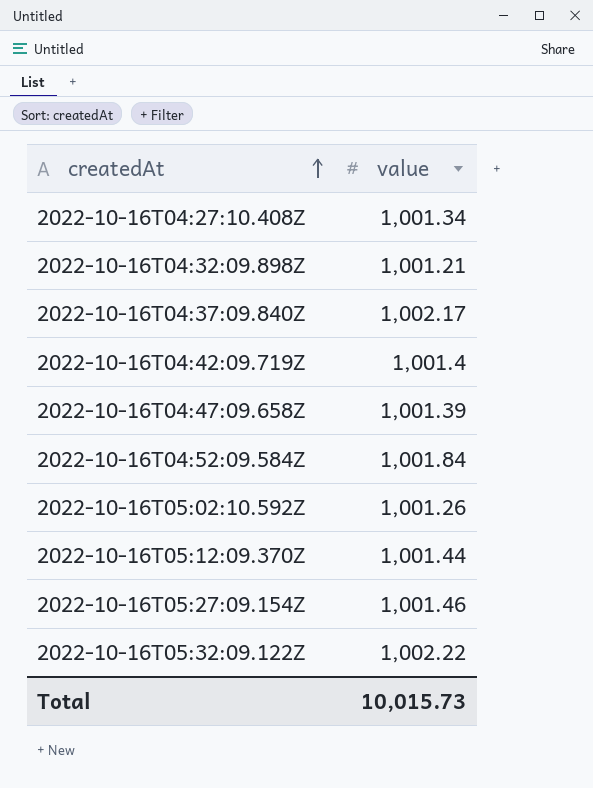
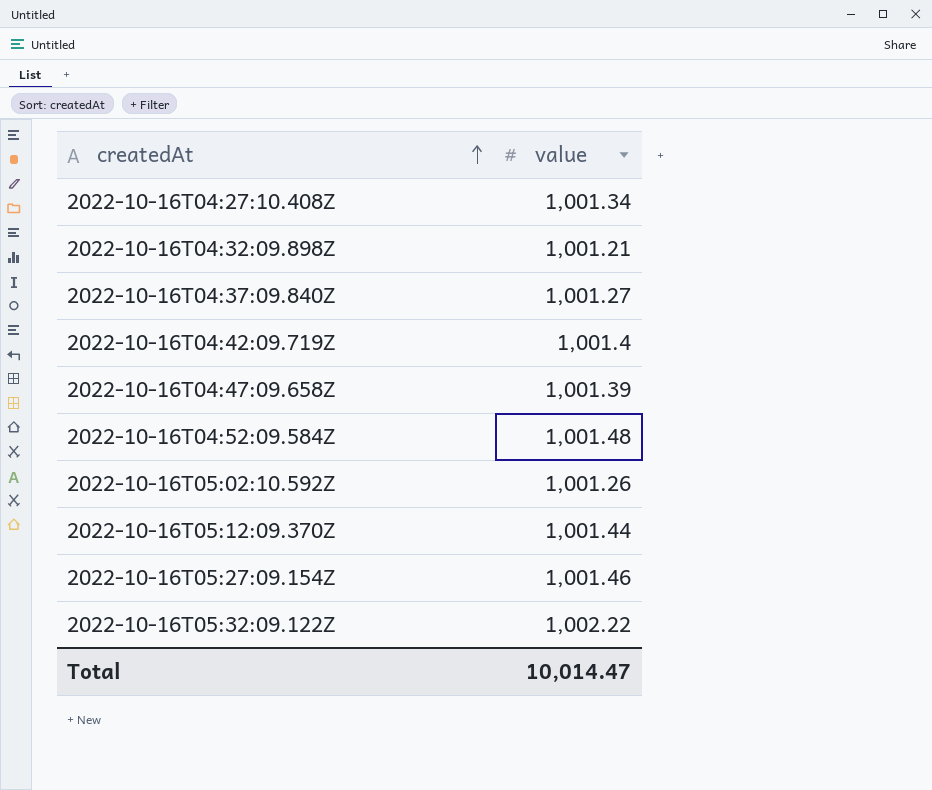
2022-10-16T04:37:09.840Z | value: 1,002.17 -> 1,001.27
2022-10-16T04:52:09.584Z | value: 1,001.84 -> 1,001.48
Total | value: 10,015.73 -> 10,014.47

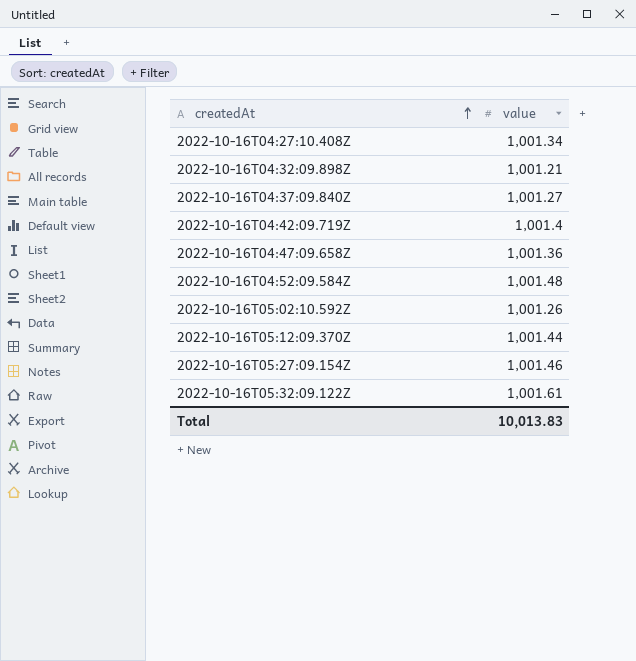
2022-10-16T04:47:09.658Z | value: 1,001.39 -> 1,001.36
2022-10-16T05:32:09.122Z | value: 1,002.22 -> 1,001.61
Total | value: 10,014.47 -> 10,013.83

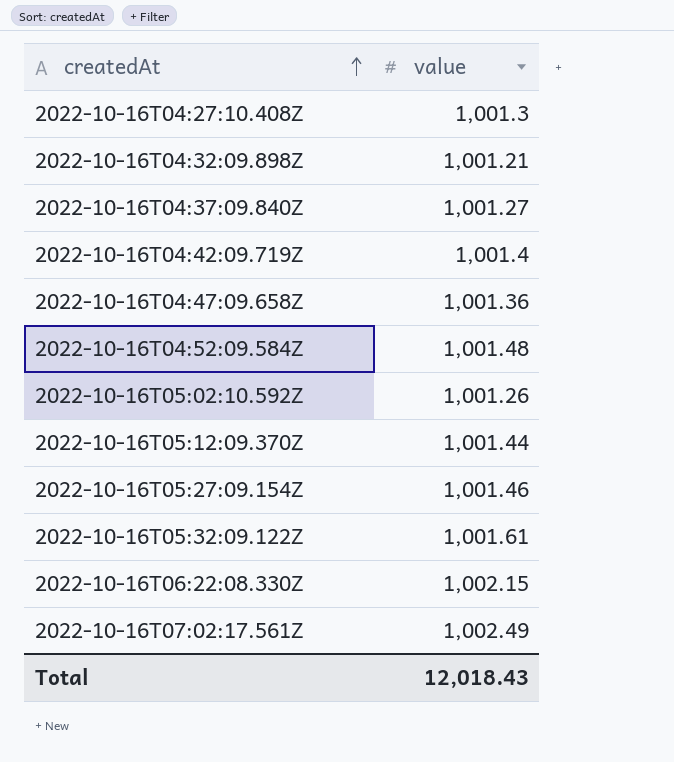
2022-10-16T04:27:10.408Z | value: 1,001.34 -> 1,001.3
row 2022-10-16T06:22:08.330Z: none -> 1,002.15
row 2022-10-16T07:02:17.561Z: none -> 1,002.49
Total | value: 10,013.83 -> 12,018.43

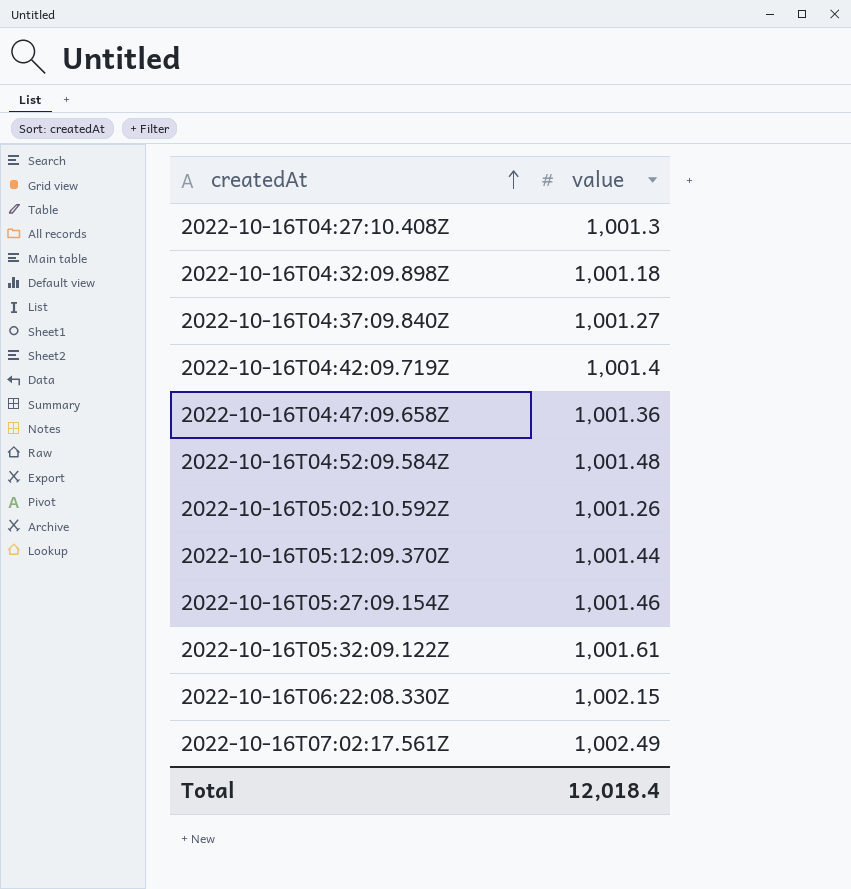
2022-10-16T04:32:09.898Z | value: 1,001.21 -> 1,001.18
Total | value: 12,018.43 -> 12,018.4

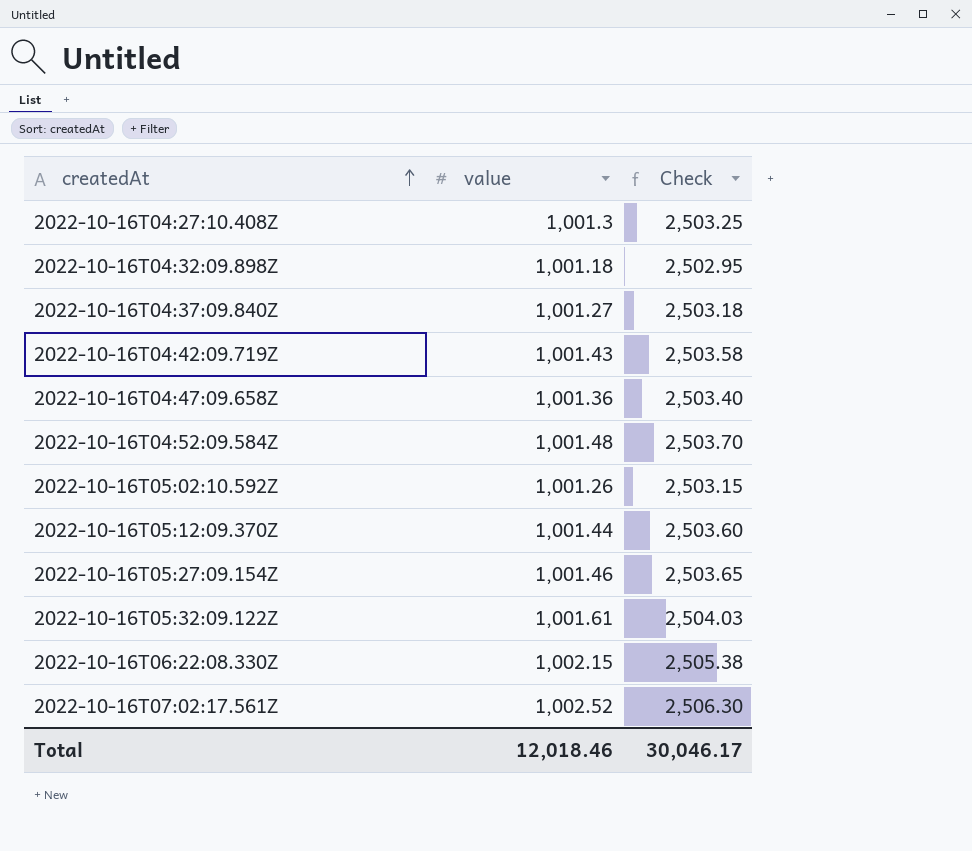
column Check | formula: none -> [value] * 2.5
2022-10-16T04:42:09.719Z | value: 1,001.4 -> 1,001.43
2022-10-16T07:02:17.561Z | value: 1,002.49 -> 1,002.52
Total | value: 12,018.4 -> 12,018.46

